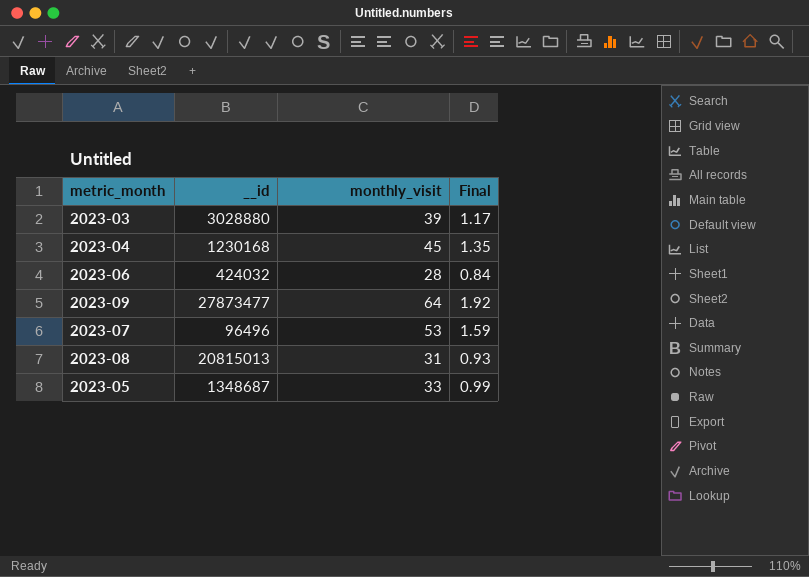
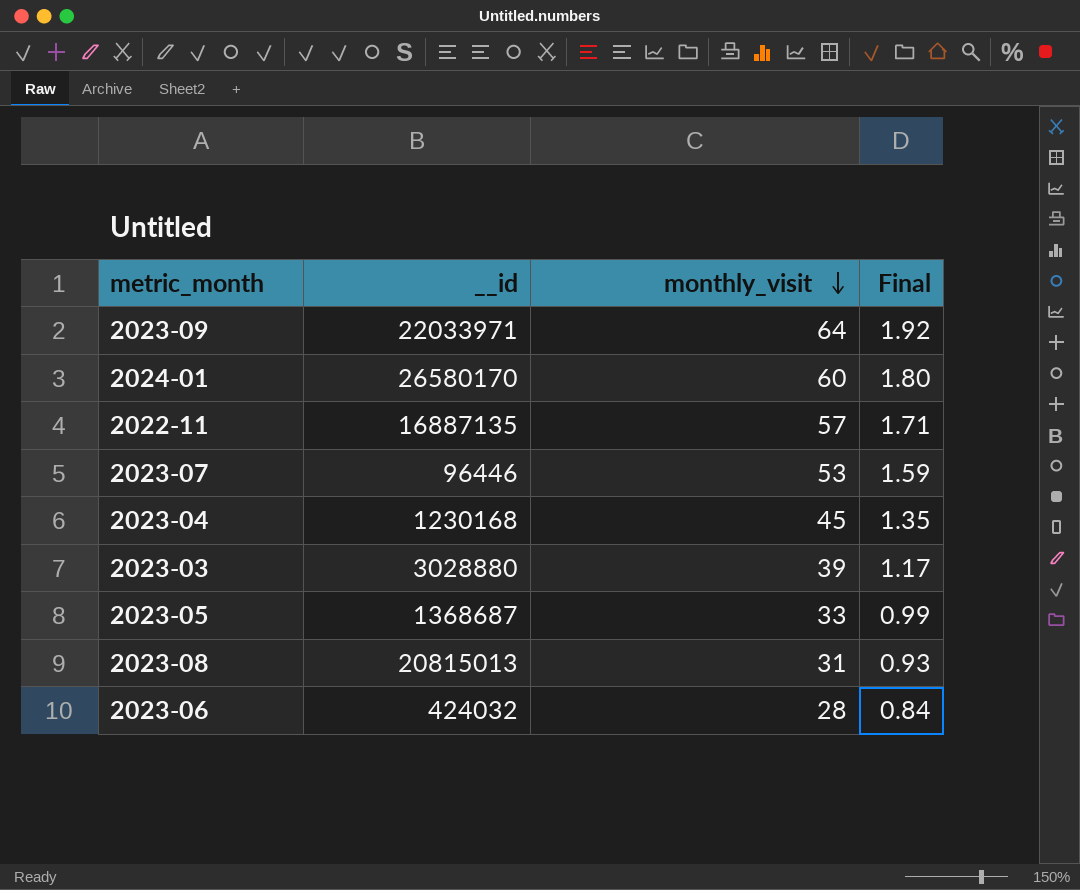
row order: none -> monthly_visit descending
2023-09 | __id: 27873477 -> 22033971
row 2024-01: none -> 26580170 | 60 | 1.80
row 2022-11: none -> 16887135 | 57 | 1.71
2023-07 | __id: 96496 -> 96446
2023-05 | __id: 1348687 -> 1368687

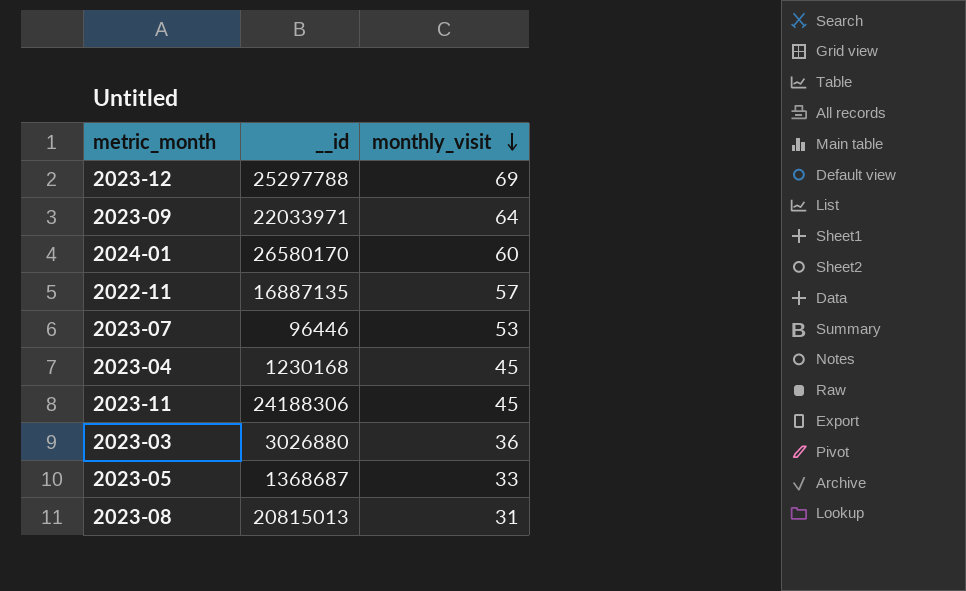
column Final | formula: [monthly_visit] * 0.03 -> none
row 2023-06: 424032 | 28 | 0.84 -> none
row 2023-12: none -> 25297788 | 69
row 2023-11: none -> 24188306 | 45
2023-03 | __id: 3028880 -> 3026880
2023-03 | monthly_visit: 39 -> 36

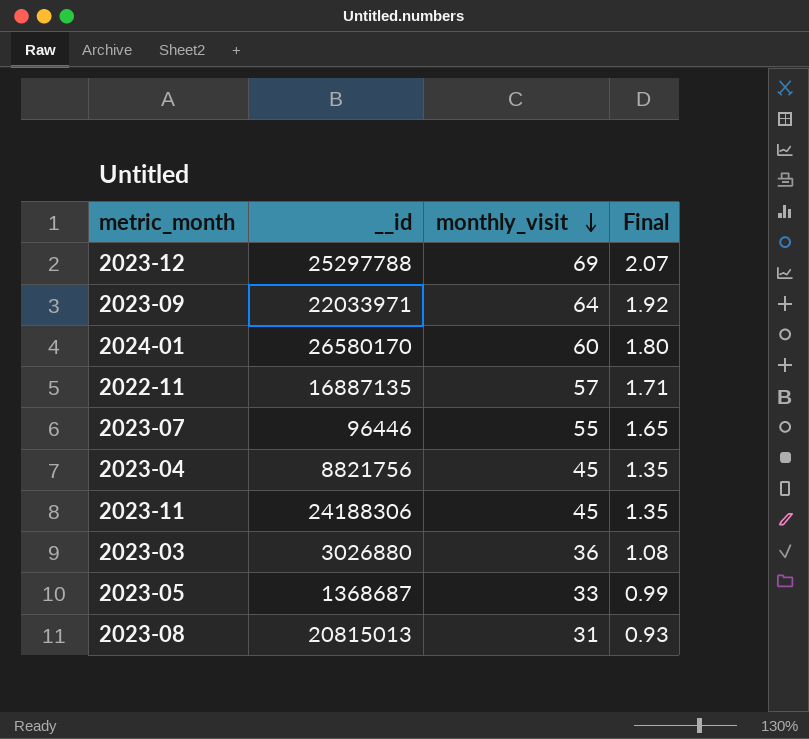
column Final | formula: none -> [monthly_visit] * 0.03
2023-07 | monthly_visit: 53 -> 55
2023-04 | __id: 1230168 -> 8821756

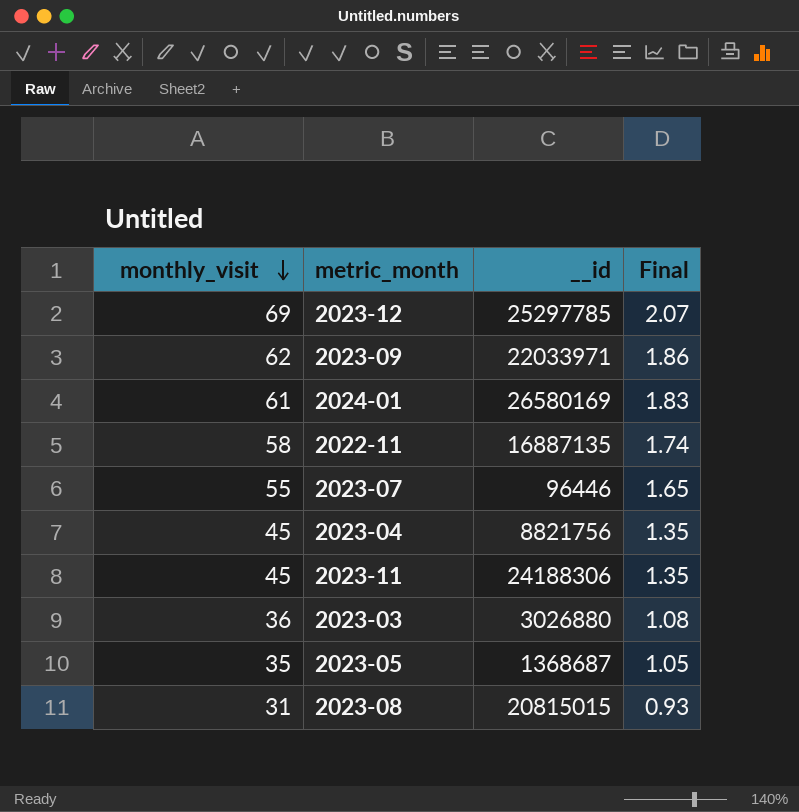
column monthly_visit | position: 3 -> 1
2023-12 | __id: 25297788 -> 25297785
2023-09 | monthly_visit: 64 -> 62
2023-09 | Final: 1.92 -> 1.86
2024-01 | monthly_visit: 60 -> 61
2024-01 | __id: 26580170 -> 26580169
2024-01 | Final: 1.80 -> 1.83
2022-11 | monthly_visit: 57 -> 58
2022-11 | Final: 1.71 -> 1.74
2023-05 | monthly_visit: 33 -> 35
2023-05 | Final: 0.99 -> 1.05
2023-08 | __id: 20815013 -> 20815015

